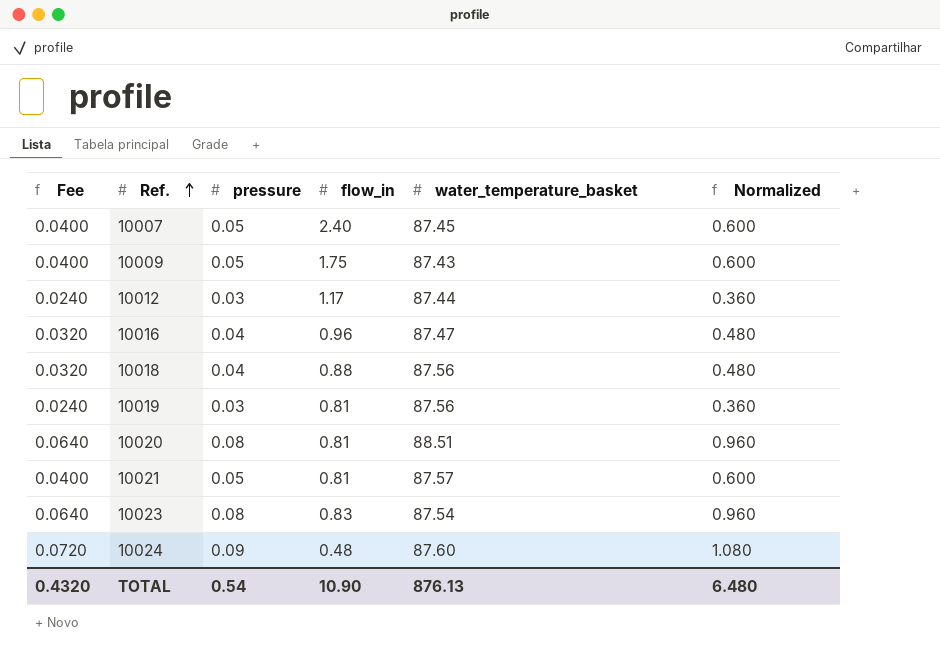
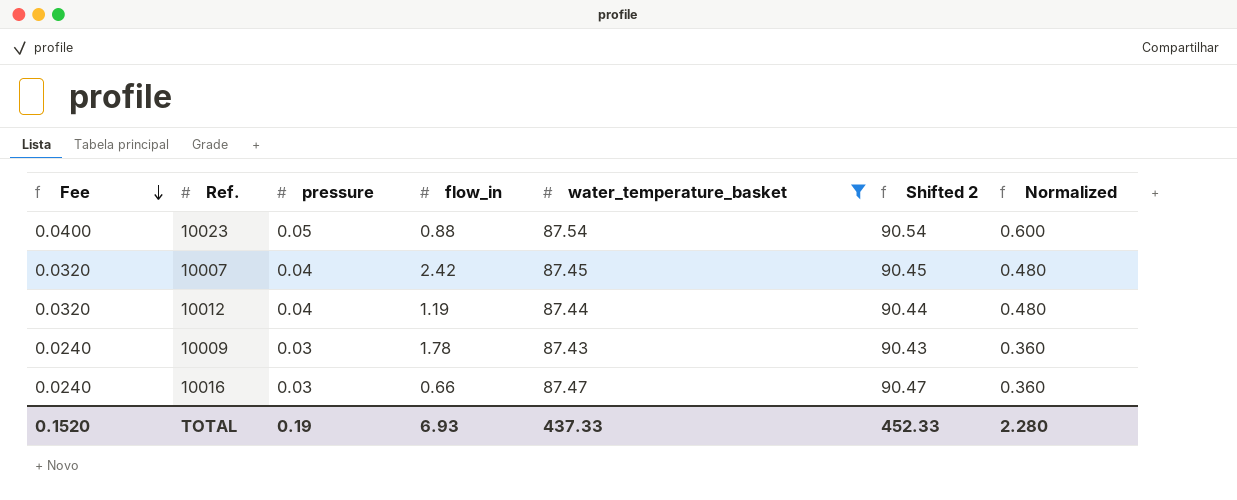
filter: none -> water_temperature_basket <= 87.54
row order: Ref. ascending -> Fee descending
column Shifted 2 | formula: none -> [water_temperature_basket] + 3
10023 | Fee: 0.0640 -> 0.0400
10023 | pressure: 0.08 -> 0.05
10023 | flow_in: 0.83 -> 0.88
10023 | Normalized: 0.960 -> 0.600
10007 | Fee: 0.0400 -> 0.0320
10007 | pressure: 0.05 -> 0.04
10007 | flow_in: 2.40 -> 2.42
10007 | Normalized: 0.600 -> 0.480
10012 | Fee: 0.0240 -> 0.0320
10012 | pressure: 0.03 -> 0.04
10012 | flow_in: 1.17 -> 1.19
10012 | Normalized: 0.360 -> 0.480
10009 | Fee: 0.0400 -> 0.0240
10009 | pressure: 0.05 -> 0.03
10009 | flow_in: 1.75 -> 1.78
10009 | Normalized: 0.600 -> 0.360
10016 | Fee: 0.0320 -> 0.0240
10016 | pressure: 0.04 -> 0.03
10016 | flow_in: 0.96 -> 0.66
10016 | Normalized: 0.480 -> 0.360
TOTAL | Fee: 0.4320 -> 0.1520
TOTAL | pressure: 0.54 -> 0.19
TOTAL | flow_in: 10.90 -> 6.93
TOTAL | water_temperature_basket: 876.13 -> 437.33
TOTAL | Normalized: 6.480 -> 2.280

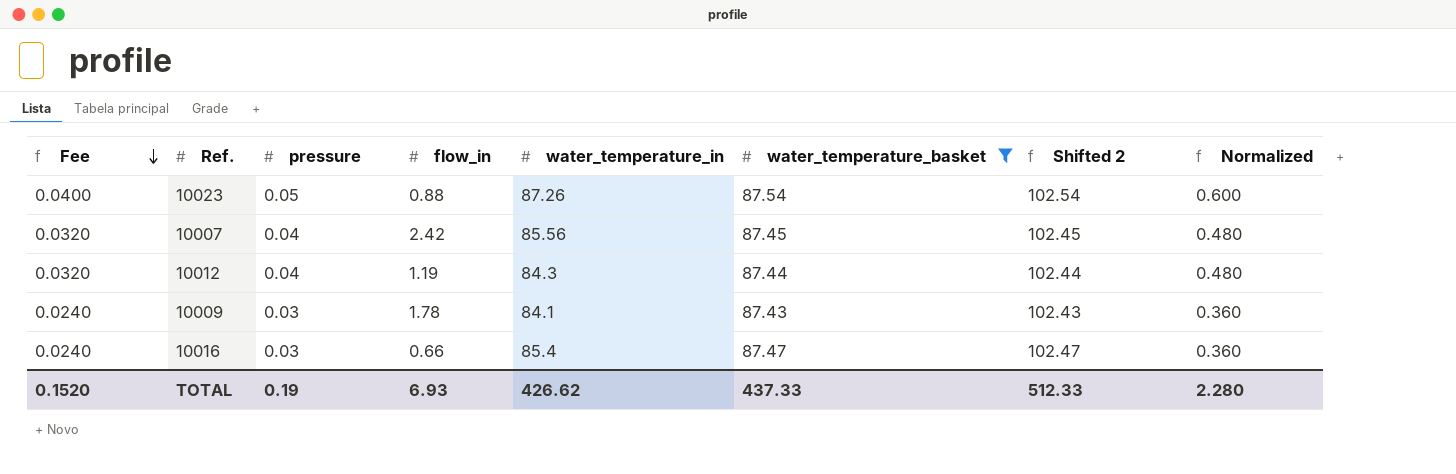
column water_temperature_in | position: none -> 5
column Shifted 2 | formula: [water_temperature_basket] + 3 -> [water_temperature_basket] + 15
TOTAL | Shifted 2: 452.33 -> 512.33

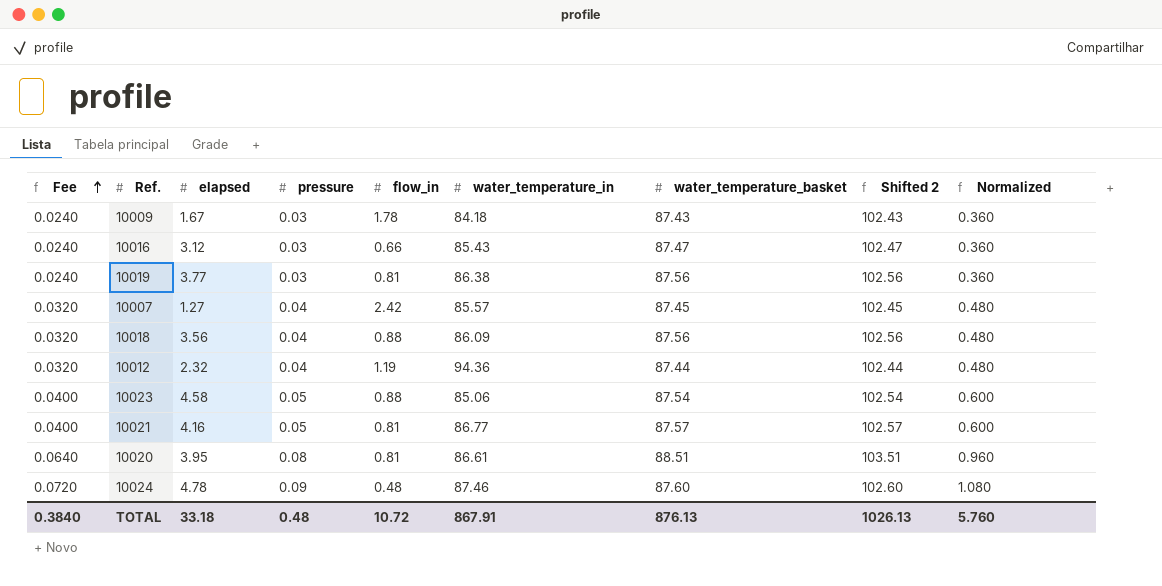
filter: water_temperature_basket <= 87.54 -> none
row order: Fee descending -> Fee ascending
column elapsed | position: none -> 3
10009 | water_temperature_in: 84.1 -> 84.18
10016 | water_temperature_in: 85.4 -> 85.43
10007 | water_temperature_in: 85.56 -> 85.57
10012 | water_temperature_in: 84.3 -> 94.36
10023 | water_temperature_in: 87.26 -> 85.06
TOTAL | Fee: 0.1520 -> 0.3840
TOTAL | pressure: 0.19 -> 0.48
TOTAL | flow_in: 6.93 -> 10.72
TOTAL | water_temperature_in: 426.62 -> 867.91
TOTAL | water_temperature_basket: 437.33 -> 876.13
TOTAL | Shifted 2: 512.33 -> 1026.13
TOTAL | Normalized: 2.280 -> 5.760

